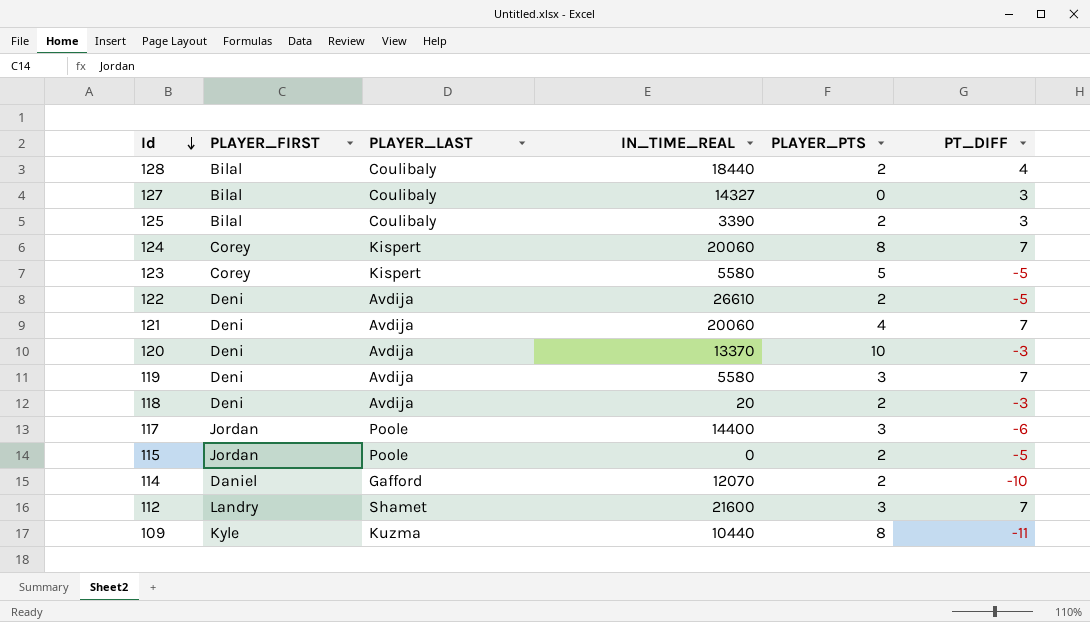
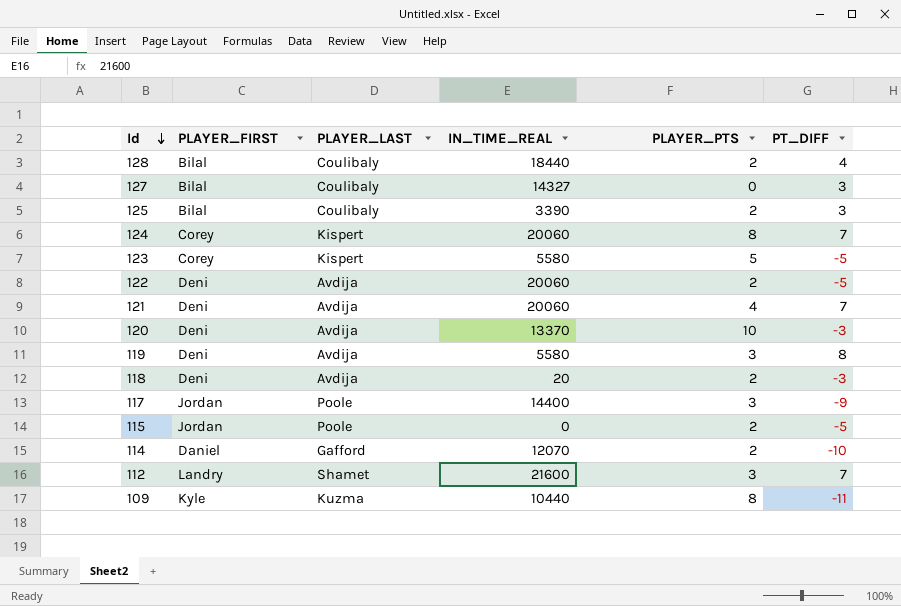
122 | IN_TIME_REAL: 26610 -> 20060
119 | PT_DIFF: 7 -> 8
117 | PT_DIFF: -6 -> -9

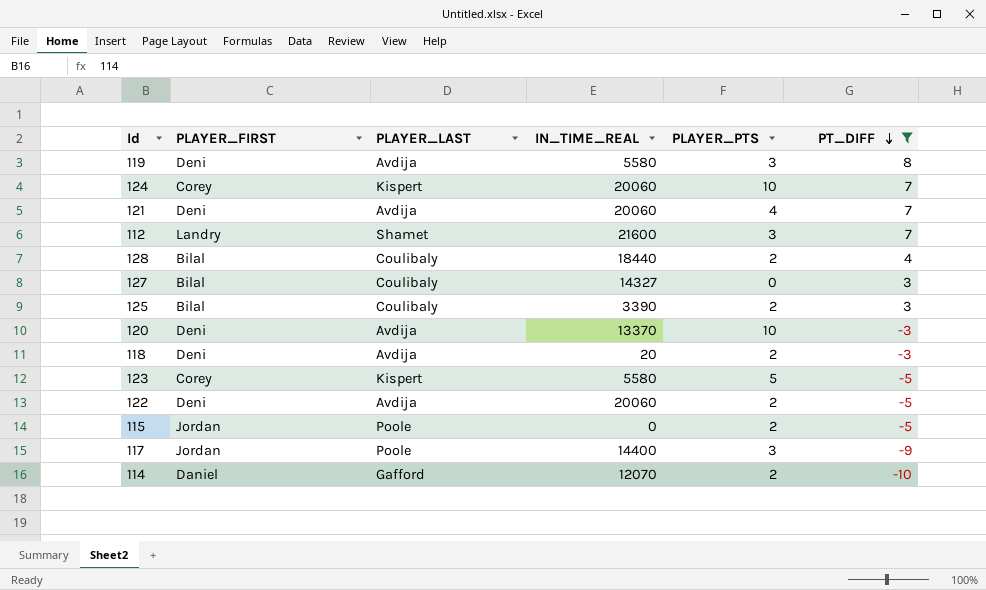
filter: none -> PT_DIFF != -11
row order: Id descending -> PT_DIFF descending
124 | PLAYER_PTS: 8 -> 10

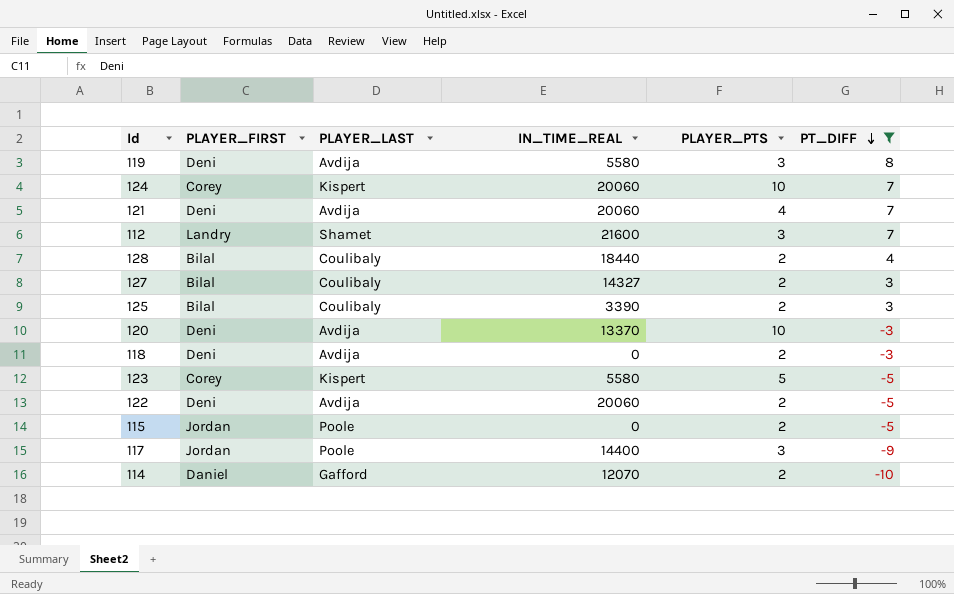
127 | PLAYER_PTS: 0 -> 2
118 | IN_TIME_REAL: 20 -> 0

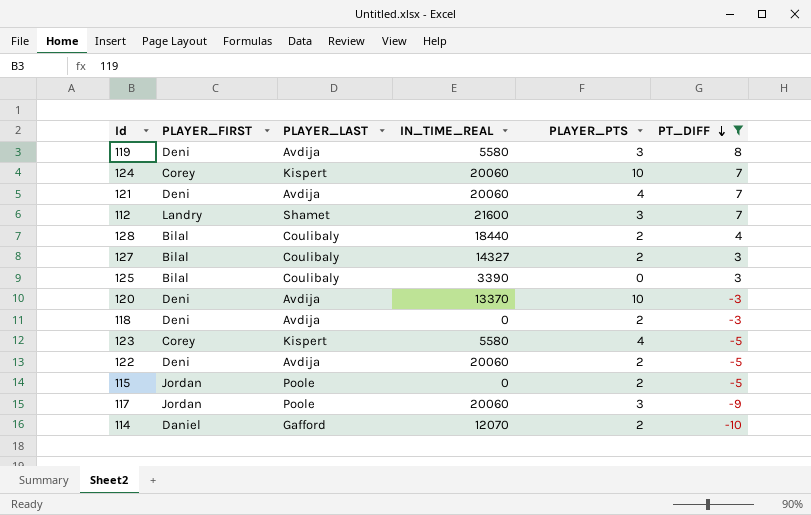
125 | PLAYER_PTS: 2 -> 0
123 | PLAYER_PTS: 5 -> 4
117 | IN_TIME_REAL: 14400 -> 20060

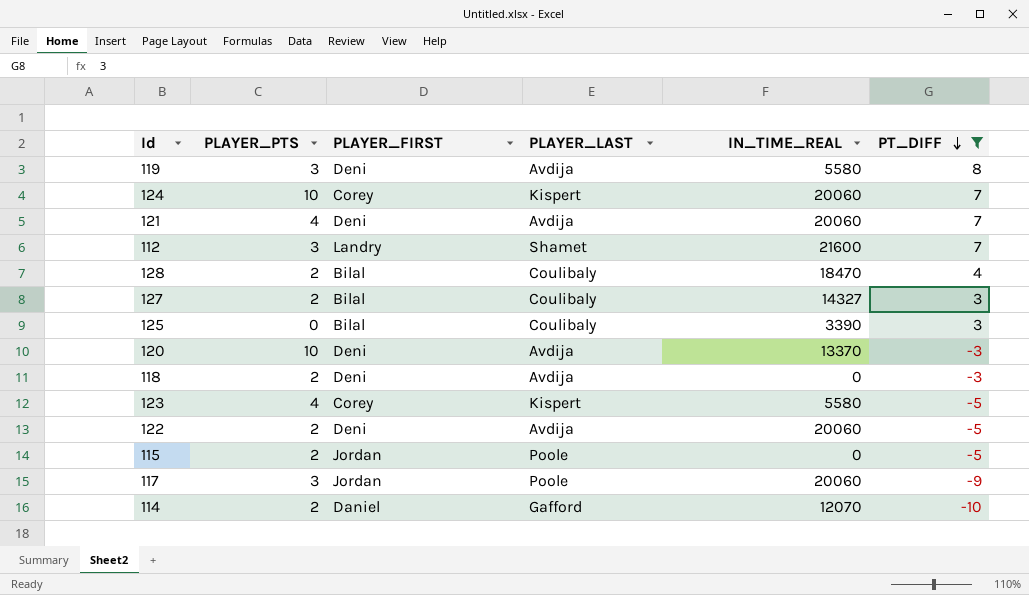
column PLAYER_PTS | position: 5 -> 2
128 | IN_TIME_REAL: 18440 -> 18470

